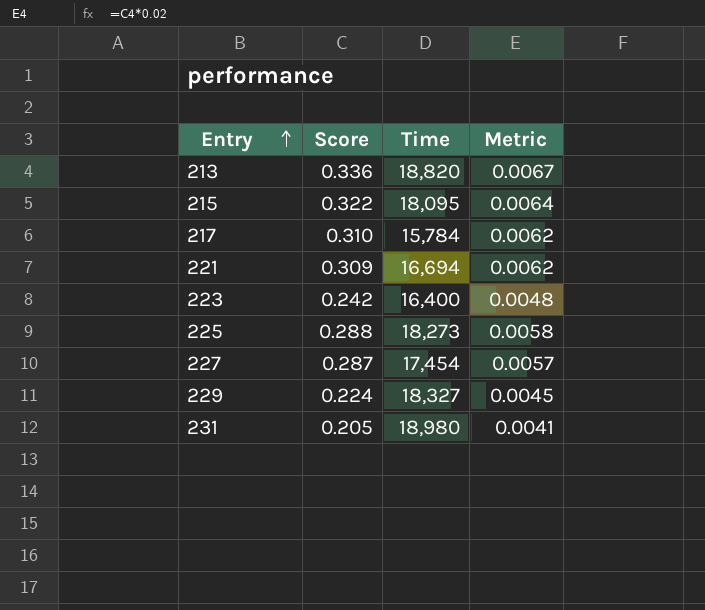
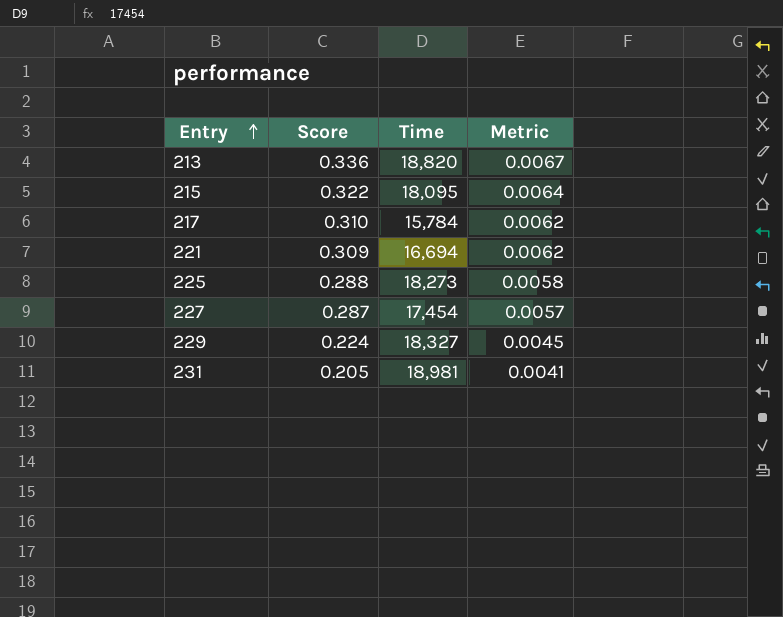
row 223: 0.242 | 16,400 | 0.0048 -> none
231 | Time: 18,980 -> 18,981

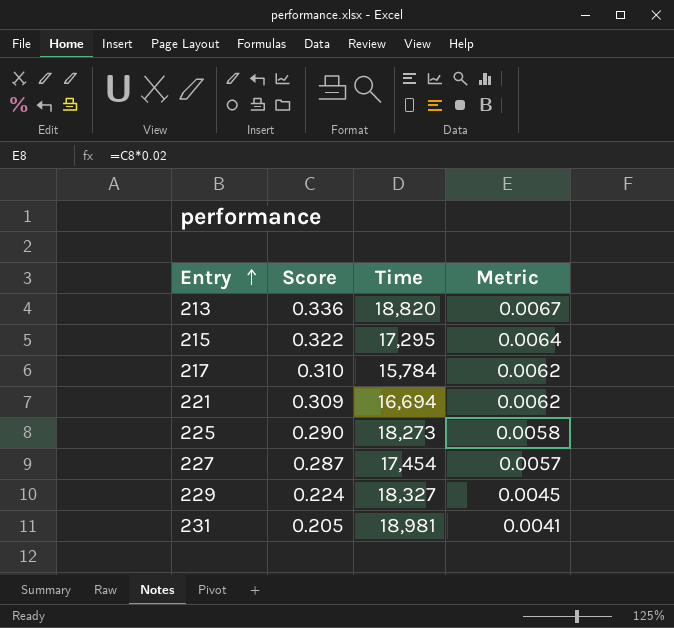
215 | Time: 18,095 -> 17,295
225 | Score: 0.288 -> 0.290

